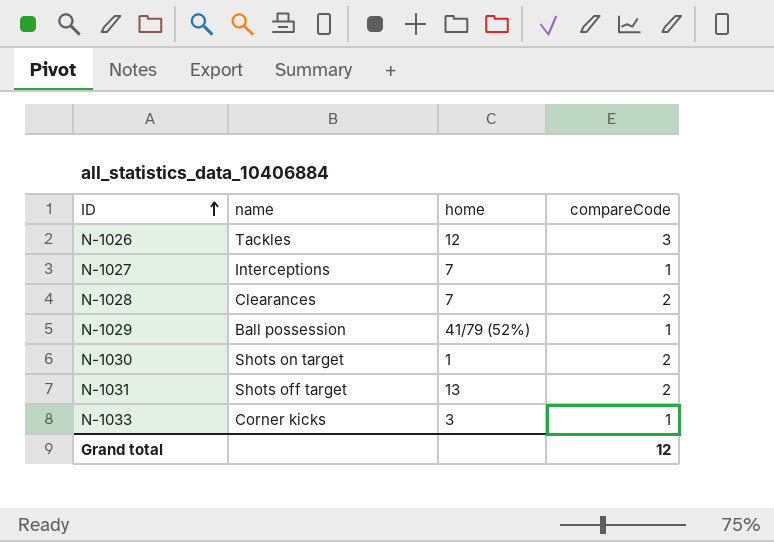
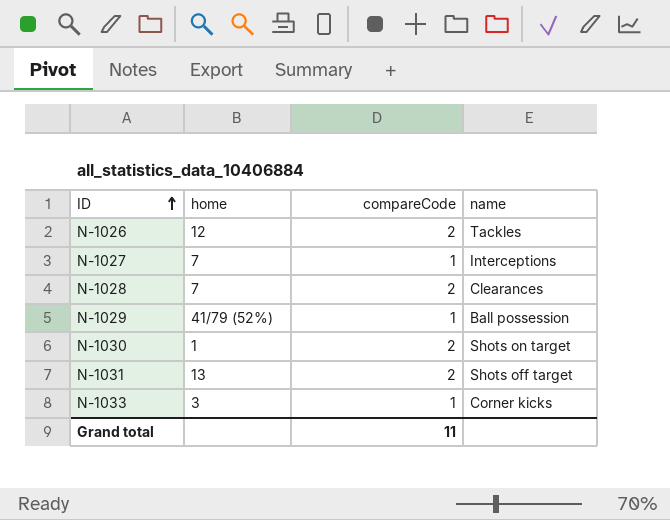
column name | position: 2 -> 4
N-1026 | compareCode: 3 -> 2
Grand total | compareCode: 12 -> 11

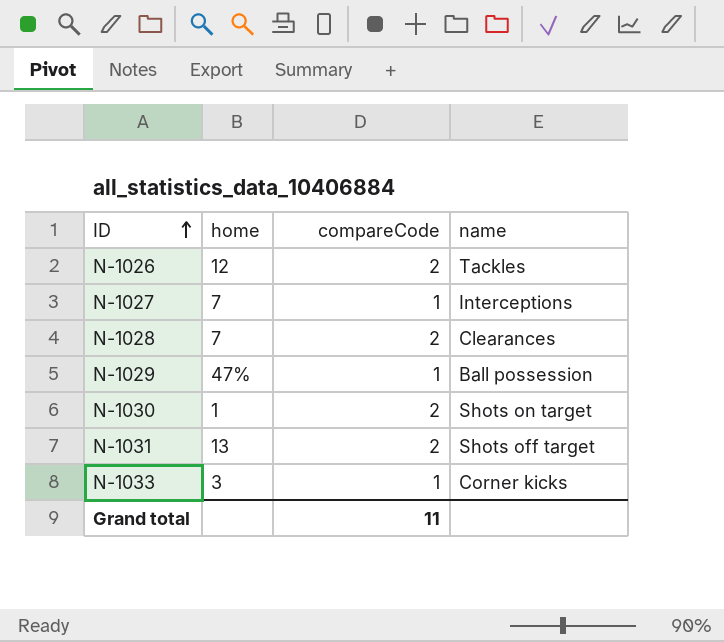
N-1029 | home: 41/79 (52%) -> 47%

